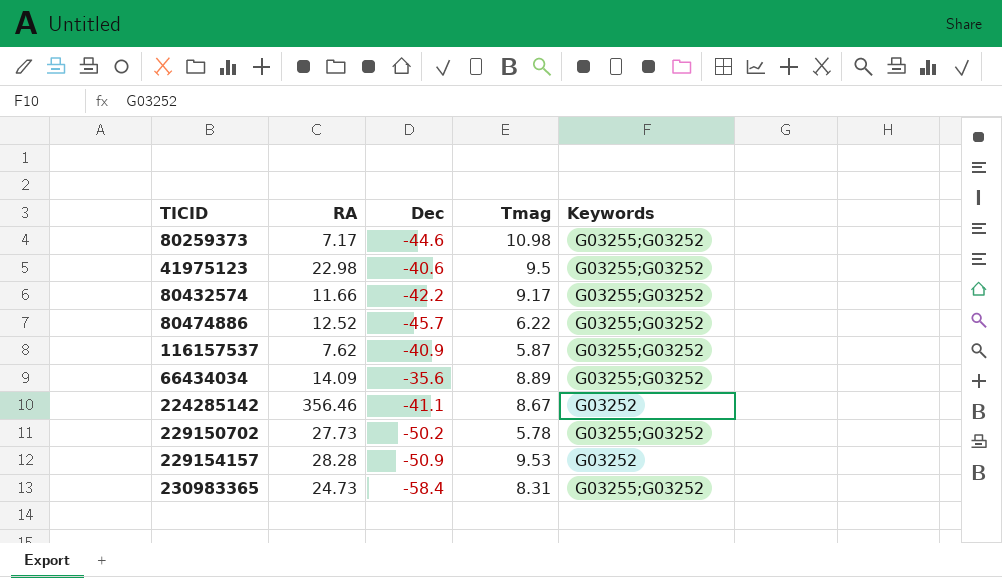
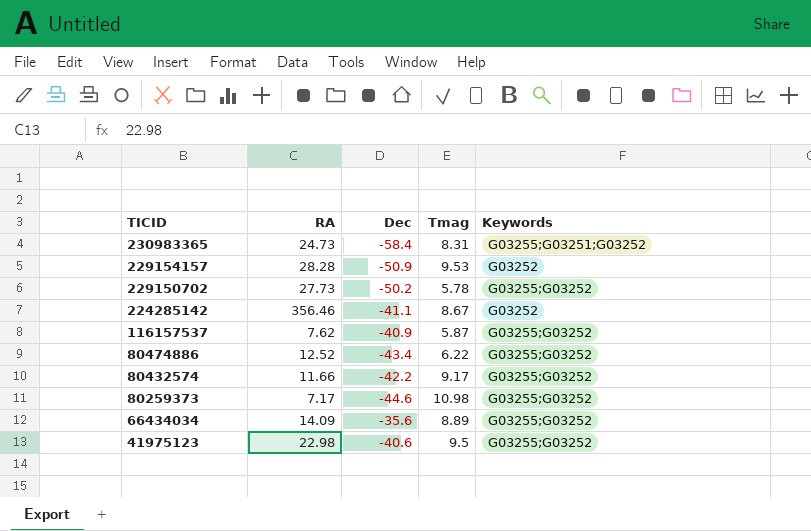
row order: none -> TICID descending
230983365 | Keywords: G03255;G03252 -> G03255;G03251;G03252
80474886 | Dec: -45.7 -> -43.4

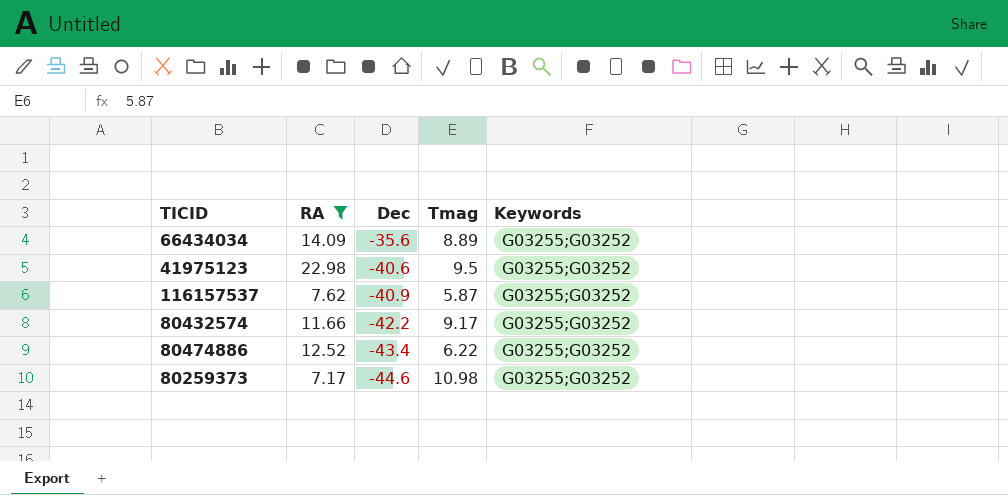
filter: none -> RA <= 22.98
row order: TICID descending -> Dec descending

